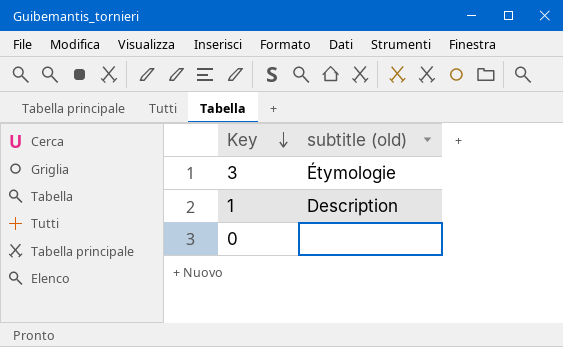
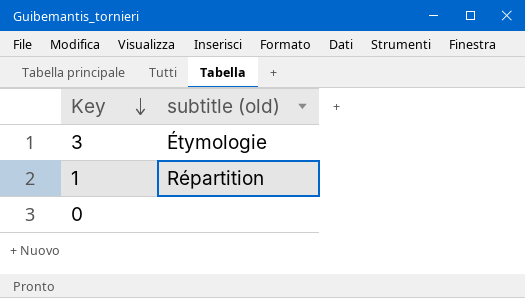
1 | subtitle (old): Description -> Répartition

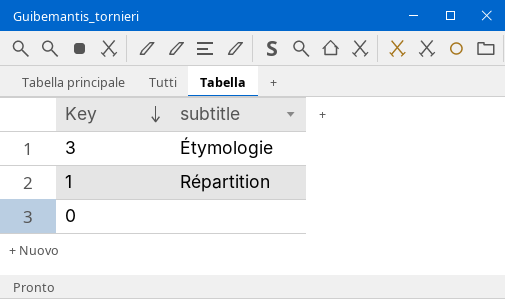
column name: subtitle (old) -> subtitle

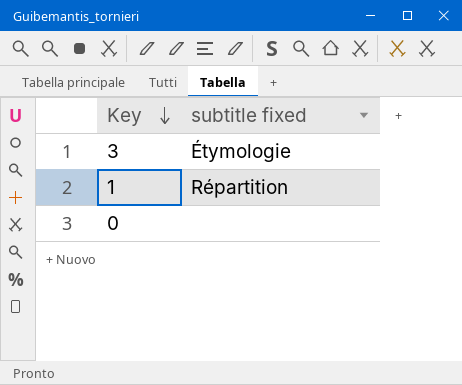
column name: subtitle -> subtitle fixed

